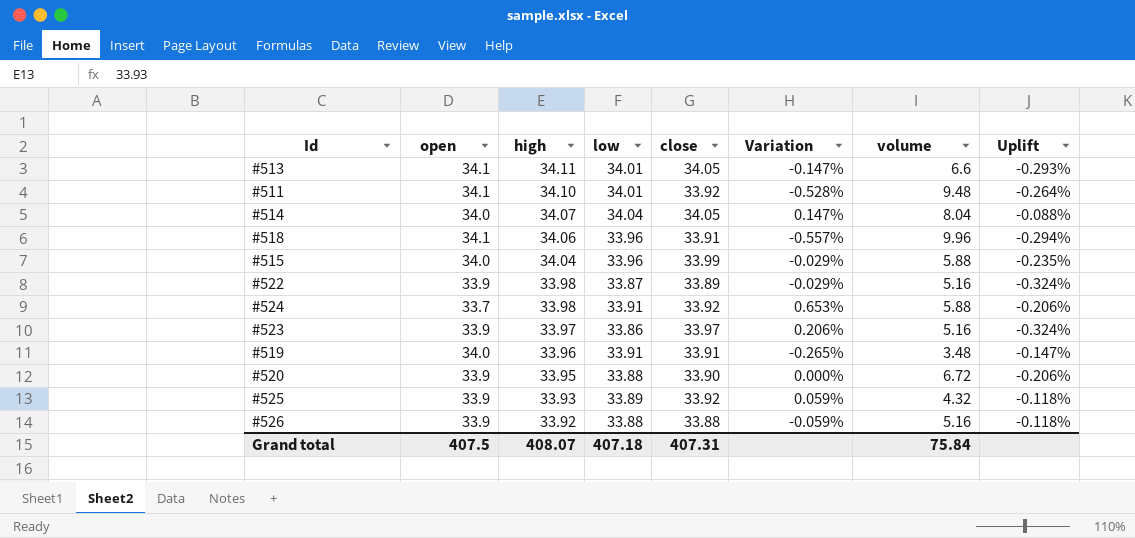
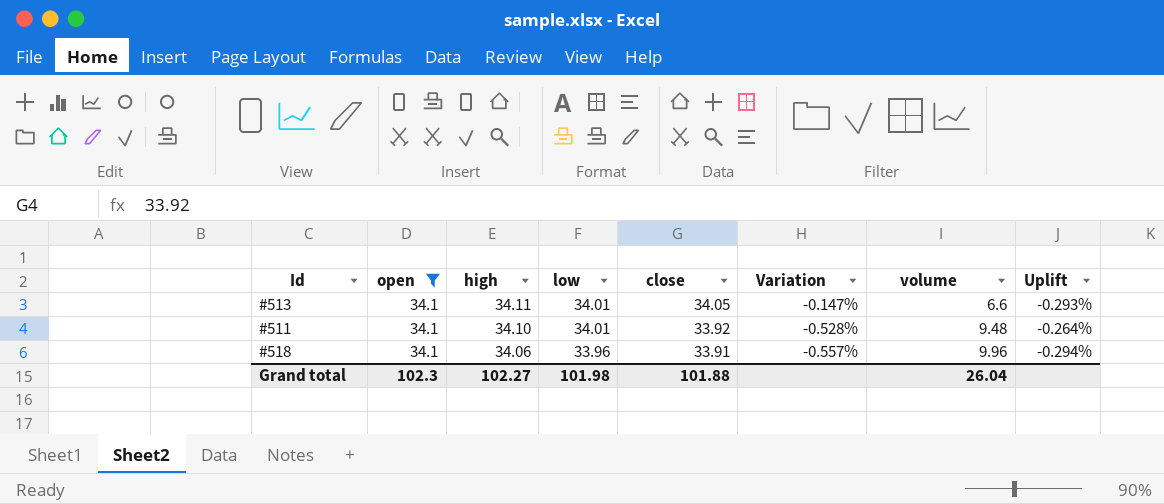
filter: none -> open = 34.1
Grand total | open: 407.5 -> 102.3
Grand total | high: 408.07 -> 102.27
Grand total | low: 407.18 -> 101.98
Grand total | close: 407.31 -> 101.88
Grand total | volume: 75.84 -> 26.04

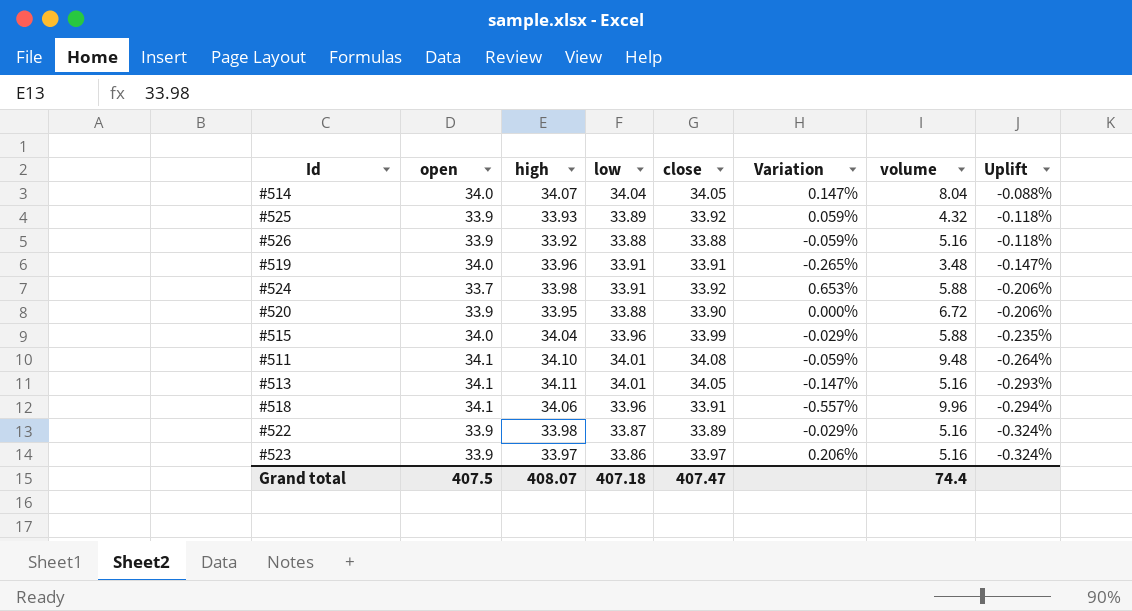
filter: open = 34.1 -> none
row order: high descending -> Uplift descending
#511 | close: 33.92 -> 34.08
#511 | Variation: -0.528% -> -0.059%
#513 | volume: 6.6 -> 5.16
Grand total | open: 102.3 -> 407.5
Grand total | high: 102.27 -> 408.07
Grand total | low: 101.98 -> 407.18
Grand total | close: 101.88 -> 407.47
Grand total | volume: 26.04 -> 74.4

